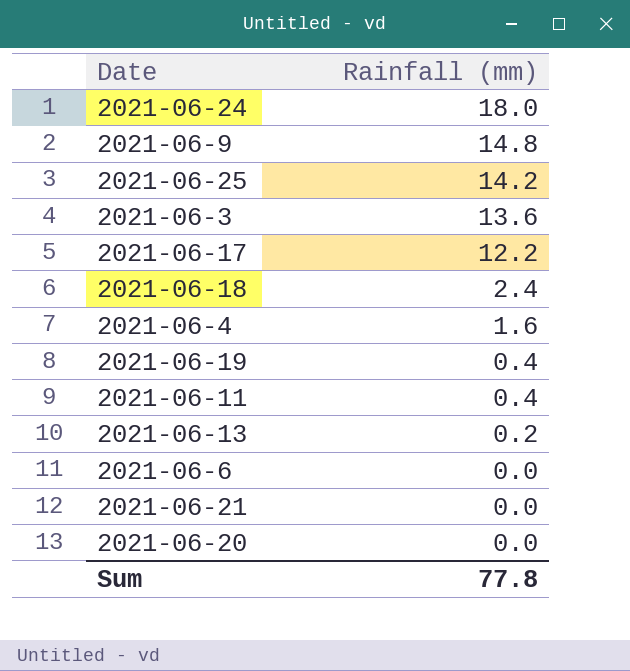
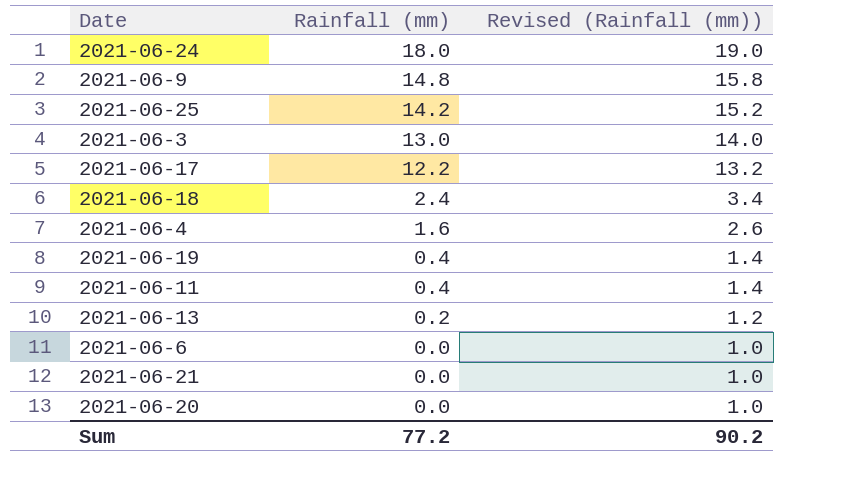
column Revised (Rainfall (mm)) | formula: none -> [Rainfall (mm)] + 1
2021-06-3 | Rainfall (mm): 13.6 -> 13.0
Sum | Rainfall (mm): 77.8 -> 77.2

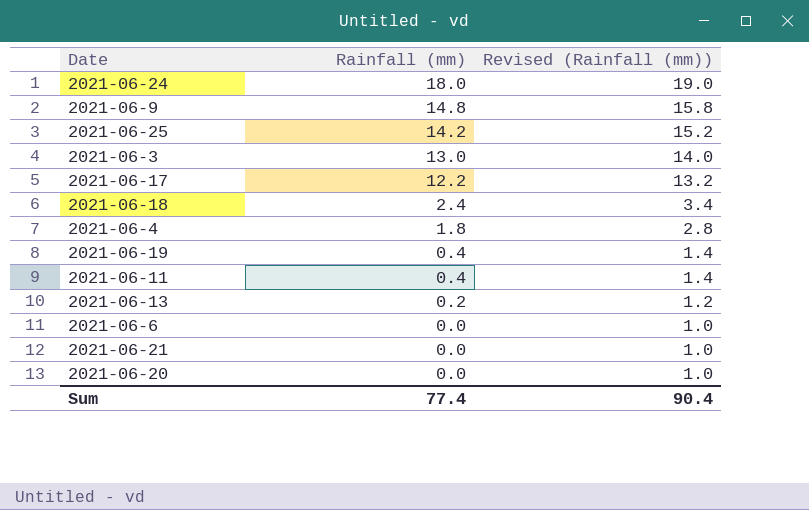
2021-06-4 | Rainfall (mm): 1.6 -> 1.8
2021-06-4 | Revised (Rainfall (mm)): 2.6 -> 2.8
Sum | Rainfall (mm): 77.2 -> 77.4
Sum | Revised (Rainfall (mm)): 90.2 -> 90.4

